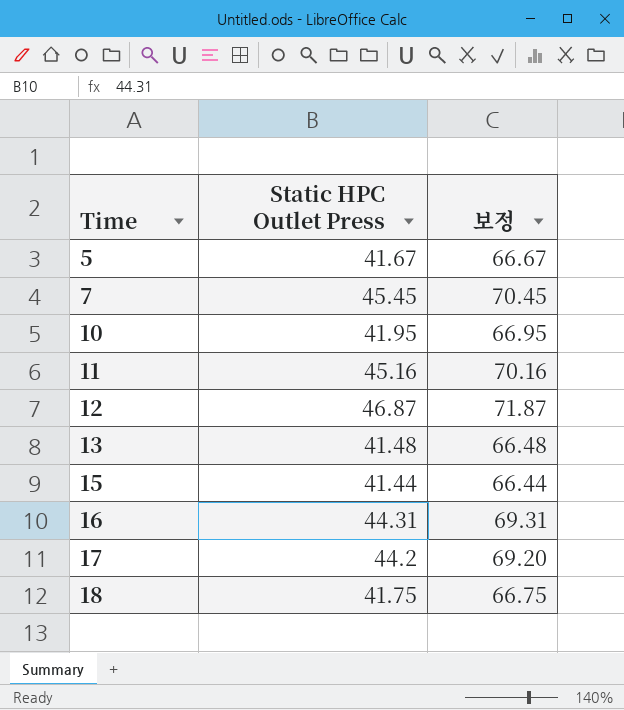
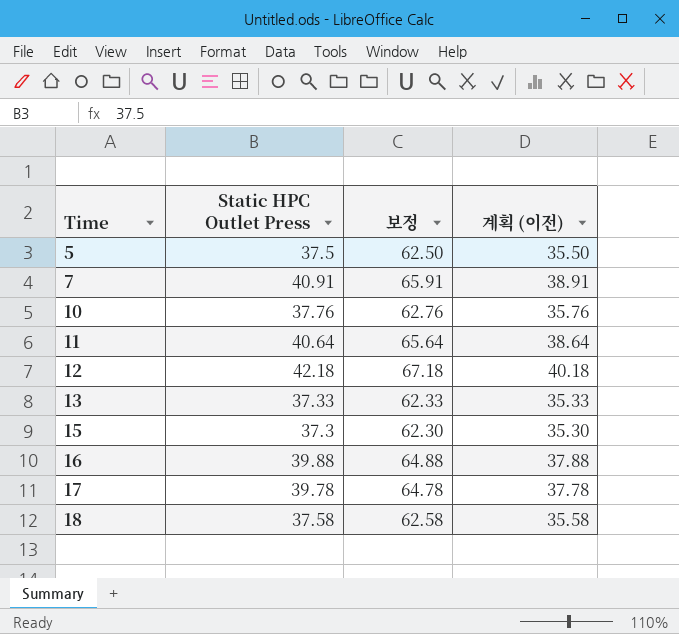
column 계획 (이전) | formula: none -> [Static HPC Outlet Press] - 2
5 | Static HPC Outlet Press: 41.67 -> 37.5
5 | 보정: 66.67 -> 62.50
7 | Static HPC Outlet Press: 45.45 -> 40.91
7 | 보정: 70.45 -> 65.91
10 | Static HPC Outlet Press: 41.95 -> 37.76
10 | 보정: 66.95 -> 62.76
11 | Static HPC Outlet Press: 45.16 -> 40.64
11 | 보정: 70.16 -> 65.64
12 | Static HPC Outlet Press: 46.87 -> 42.18
12 | 보정: 71.87 -> 67.18
13 | Static HPC Outlet Press: 41.48 -> 37.33
13 | 보정: 66.48 -> 62.33
15 | Static HPC Outlet Press: 41.44 -> 37.3
15 | 보정: 66.44 -> 62.30
16 | Static HPC Outlet Press: 44.31 -> 39.88
16 | 보정: 69.31 -> 64.88
17 | Static HPC Outlet Press: 44.2 -> 39.78
17 | 보정: 69.20 -> 64.78
18 | Static HPC Outlet Press: 41.75 -> 37.58
18 | 보정: 66.75 -> 62.58

